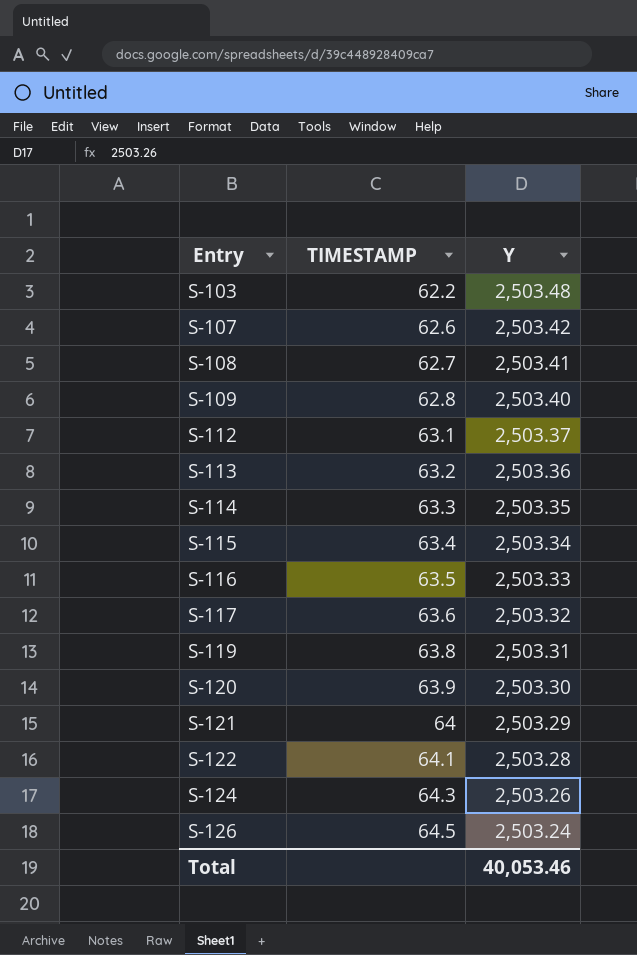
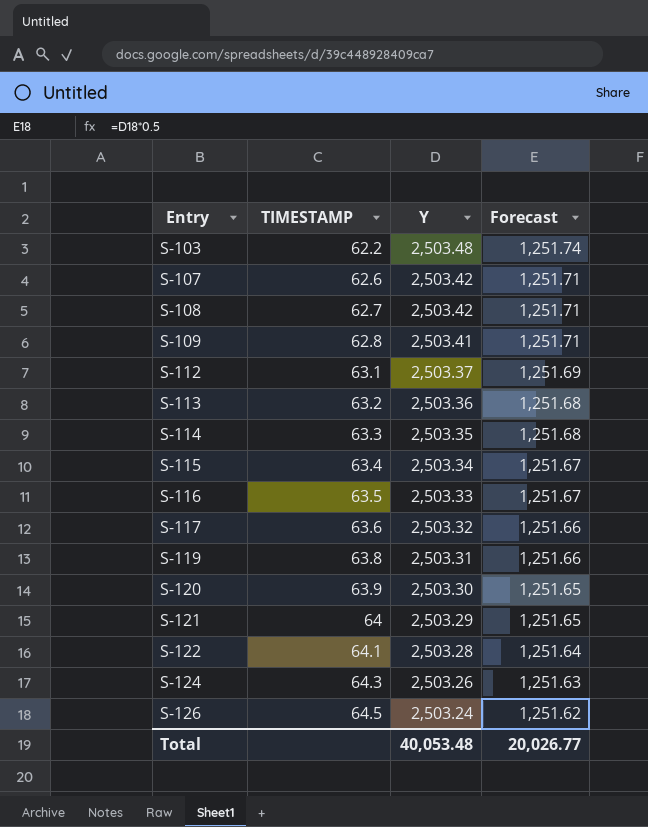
column Forecast | formula: none -> [Y] * 0.5
S-108 | Y: 2,503.41 -> 2,503.42
S-109 | Y: 2,503.40 -> 2,503.41
Total | Y: 40,053.46 -> 40,053.48

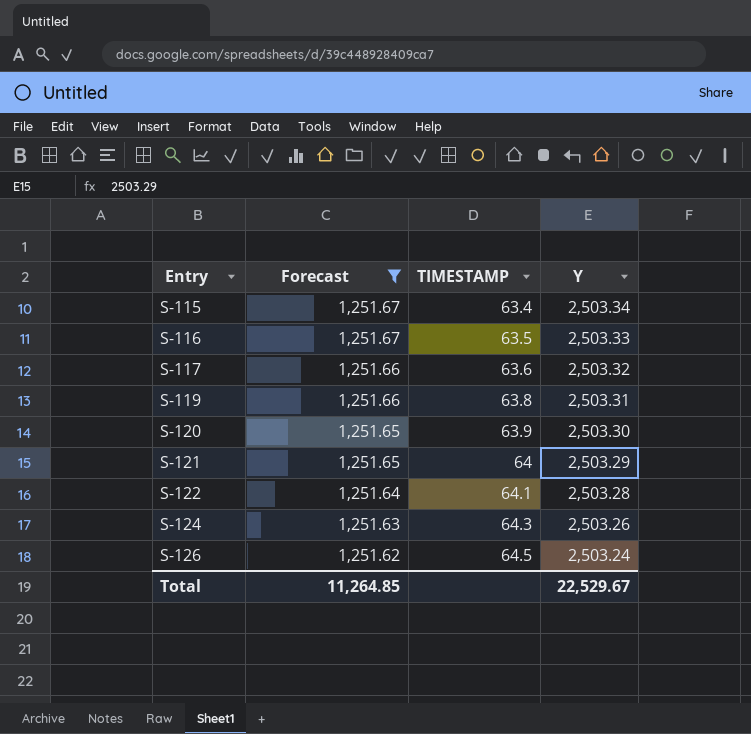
filter: none -> Forecast <= 1,251.67
column Forecast | position: 4 -> 2
Total | Forecast: 20,026.77 -> 11,264.85
Total | Y: 40,053.48 -> 22,529.67

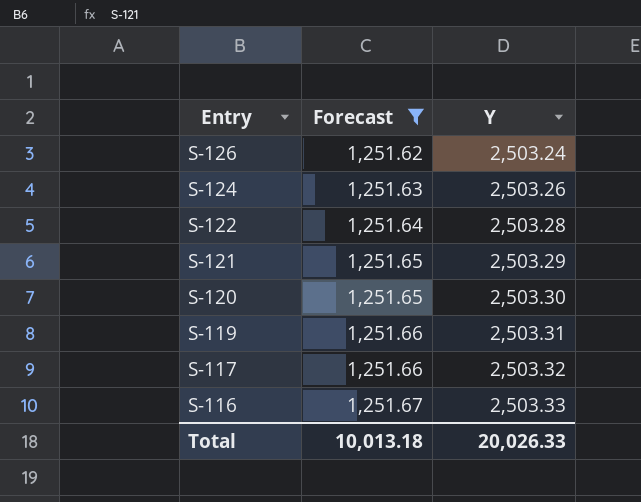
row order: Entry ascending -> Entry descending
column TIMESTAMP | position: 3 -> none
row S-115: 1,251.67 | 63.4 | 2,503.34 -> none
Total | Forecast: 11,264.85 -> 10,013.18
Total | Y: 22,529.67 -> 20,026.33

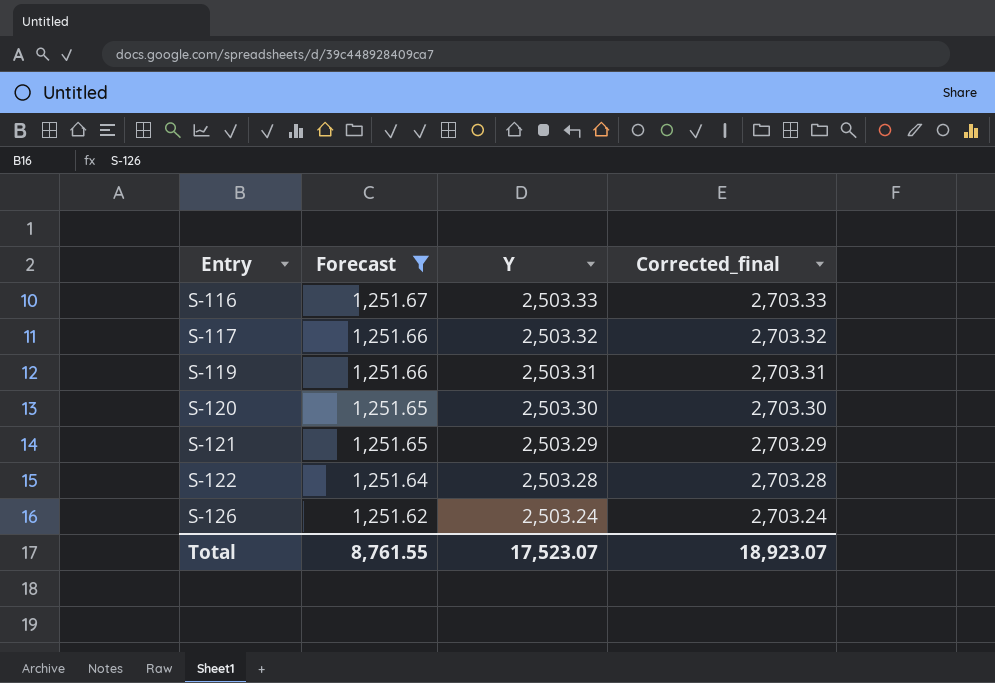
row order: Entry descending -> Entry ascending
column Corrected_final | formula: none -> [Y] + 200
row S-124: 1,251.63 | 2,503.26 -> none
Total | Forecast: 10,013.18 -> 8,761.55
Total | Y: 20,026.33 -> 17,523.07

